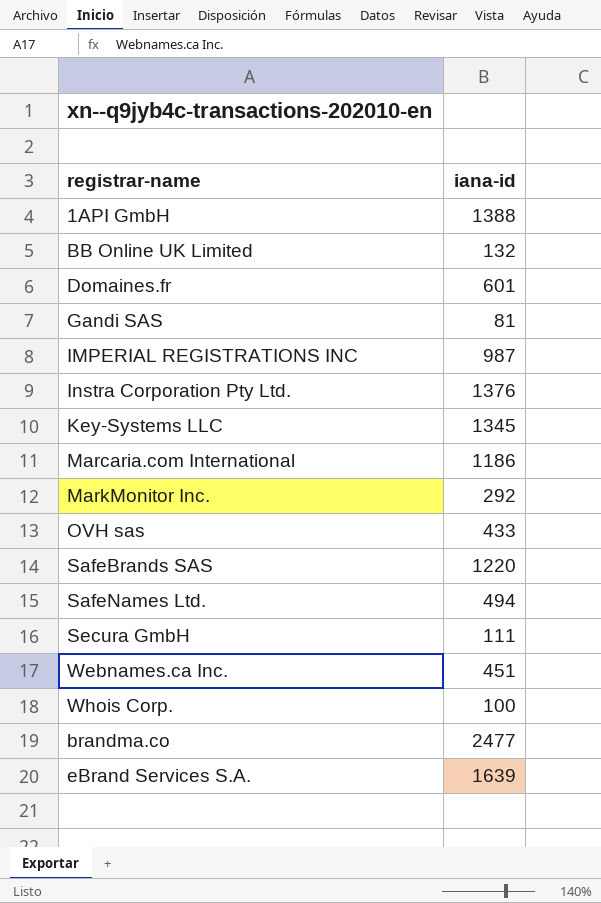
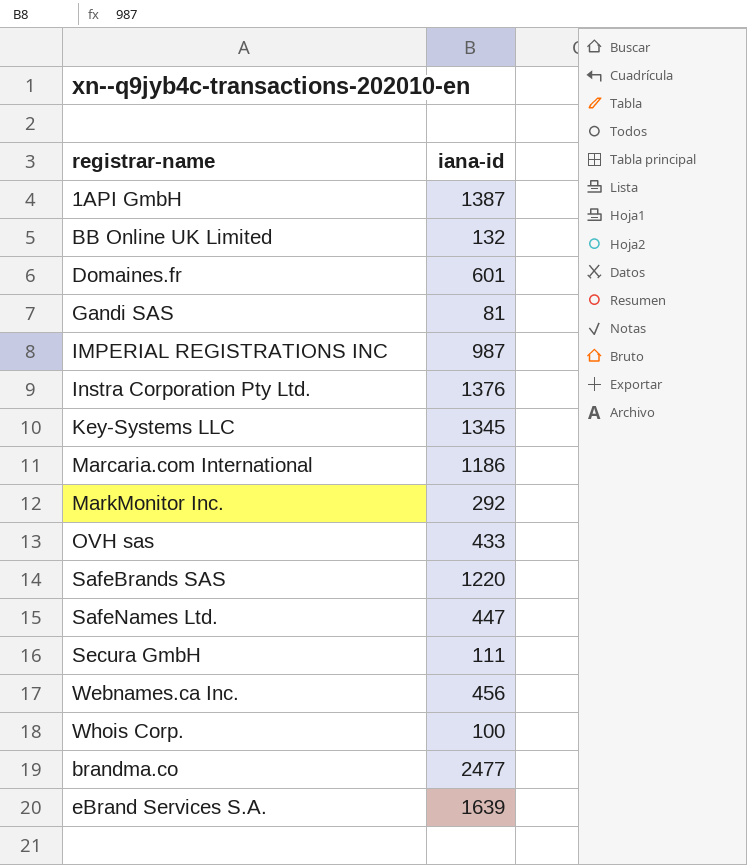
1API GmbH | iana-id: 1388 -> 1387
SafeNames Ltd. | iana-id: 494 -> 447
Webnames.ca Inc. | iana-id: 451 -> 456

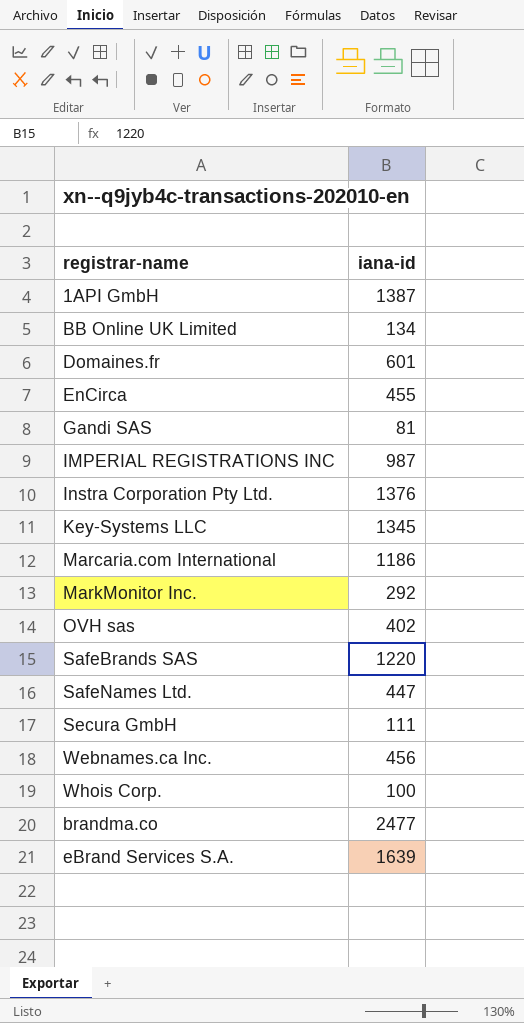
BB Online UK Limited | iana-id: 132 -> 134
row EnCirca: none -> 455
OVH sas | iana-id: 433 -> 402

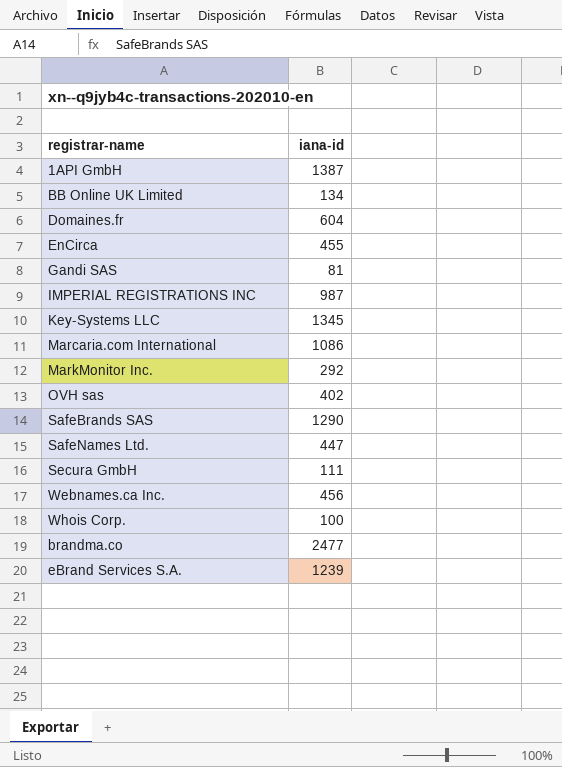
row Instra Corporation Pty Ltd.: 1376 -> none
Domaines.fr | iana-id: 601 -> 604
Marcaria.com International | iana-id: 1186 -> 1086
SafeBrands SAS | iana-id: 1220 -> 1290
eBrand Services S.A. | iana-id: 1639 -> 1239

